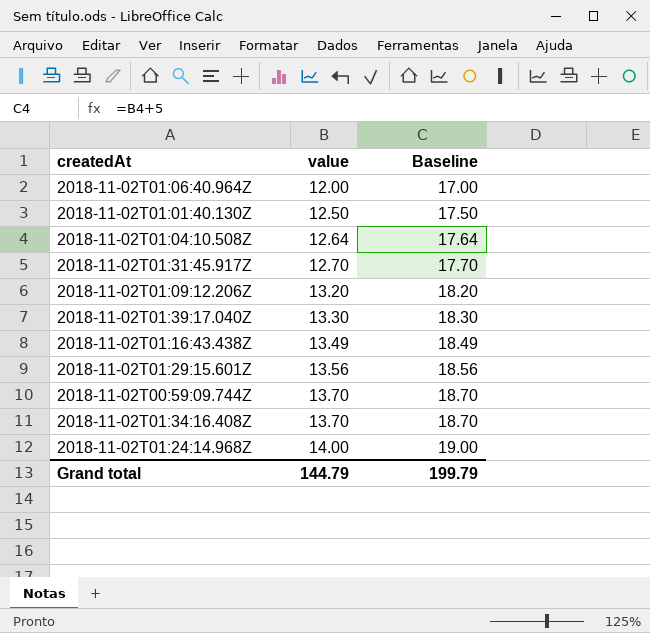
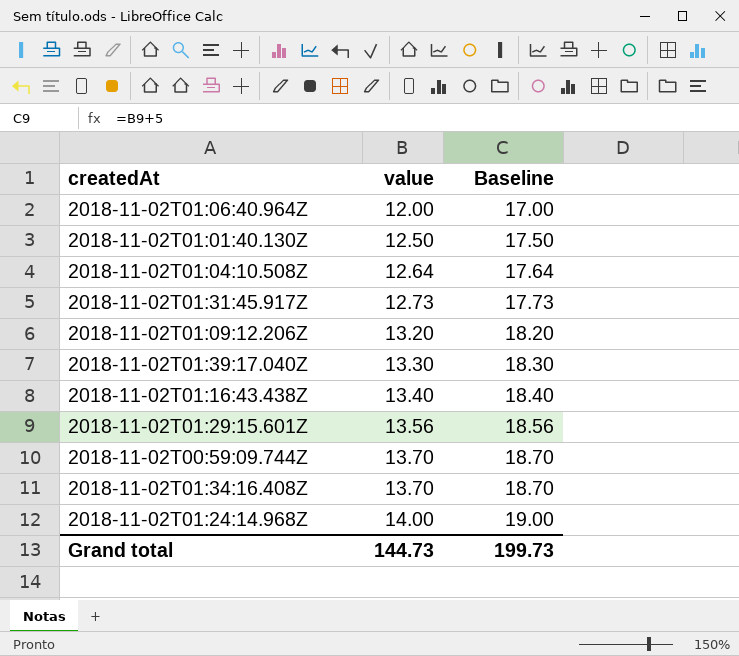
2018-11-02T01:31:45.917Z | value: 12.70 -> 12.73
2018-11-02T01:31:45.917Z | Baseline: 17.70 -> 17.73
2018-11-02T01:16:43.438Z | value: 13.49 -> 13.40
2018-11-02T01:16:43.438Z | Baseline: 18.49 -> 18.40
Grand total | value: 144.79 -> 144.73
Grand total | Baseline: 199.79 -> 199.73

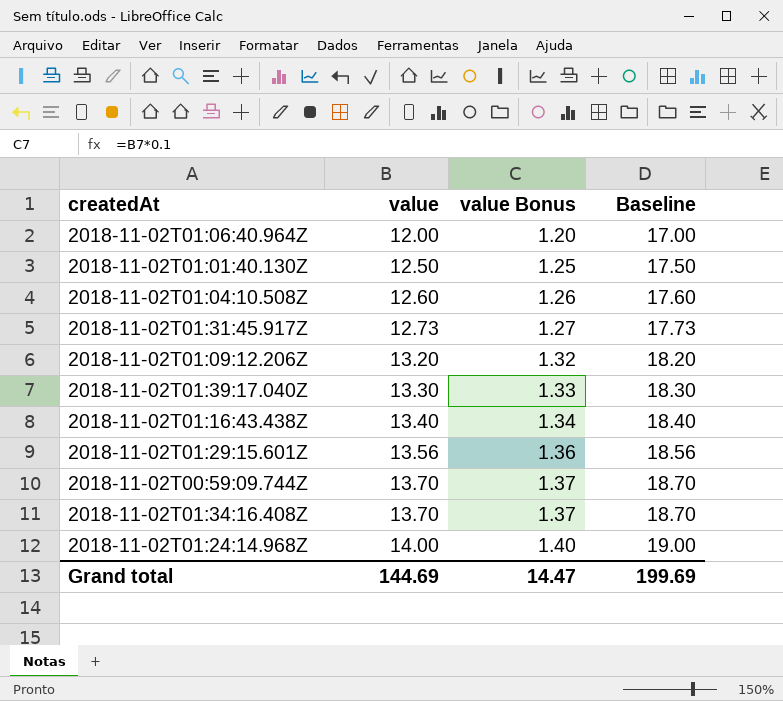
column value Bonus | formula: none -> [value] * 0.1
2018-11-02T01:04:10.508Z | value: 12.64 -> 12.60
2018-11-02T01:04:10.508Z | Baseline: 17.64 -> 17.60
Grand total | value: 144.73 -> 144.69
Grand total | Baseline: 199.73 -> 199.69

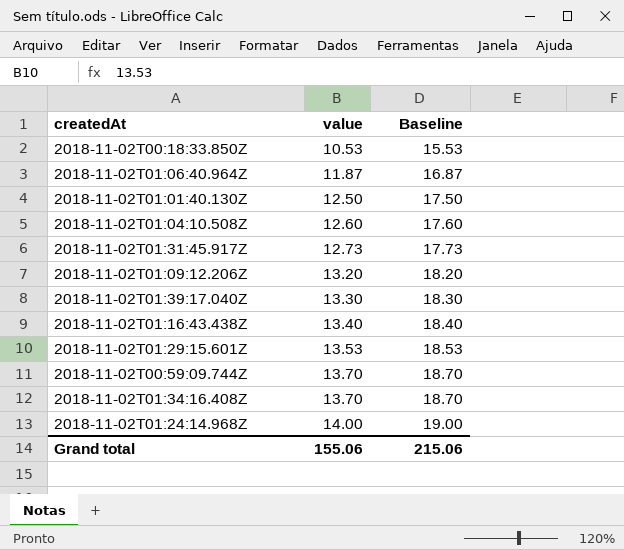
column value Bonus | formula: [value] * 0.1 -> none
row 2018-11-02T00:18:33.850Z: none -> 10.53 | 15.53
2018-11-02T01:06:40.964Z | value: 12.00 -> 11.87
2018-11-02T01:06:40.964Z | Baseline: 17.00 -> 16.87
2018-11-02T01:29:15.601Z | value: 13.56 -> 13.53
2018-11-02T01:29:15.601Z | Baseline: 18.56 -> 18.53
Grand total | value: 144.69 -> 155.06
Grand total | Baseline: 199.69 -> 215.06

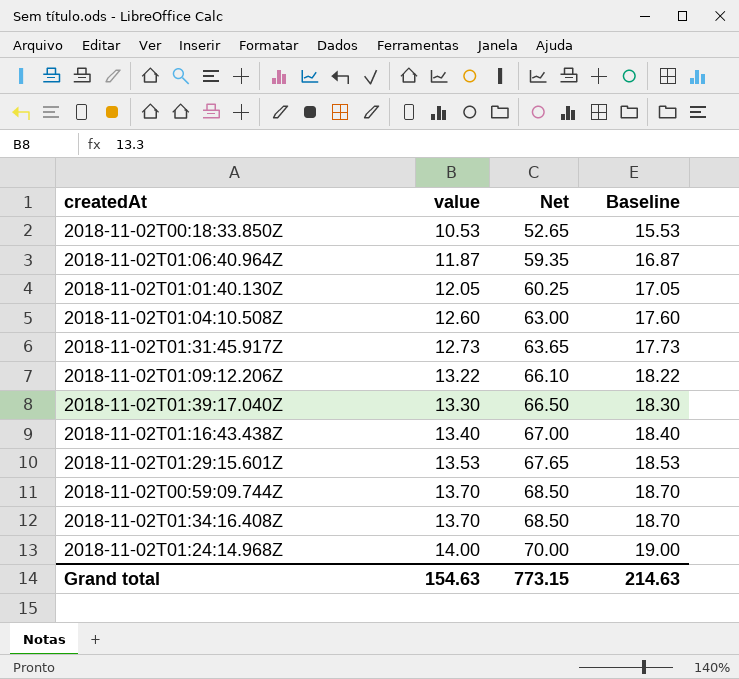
column Net | formula: none -> [value] * 5
2018-11-02T01:01:40.130Z | value: 12.50 -> 12.05
2018-11-02T01:01:40.130Z | Baseline: 17.50 -> 17.05
2018-11-02T01:09:12.206Z | value: 13.20 -> 13.22
2018-11-02T01:09:12.206Z | Baseline: 18.20 -> 18.22
Grand total | value: 155.06 -> 154.63
Grand total | Baseline: 215.06 -> 214.63

